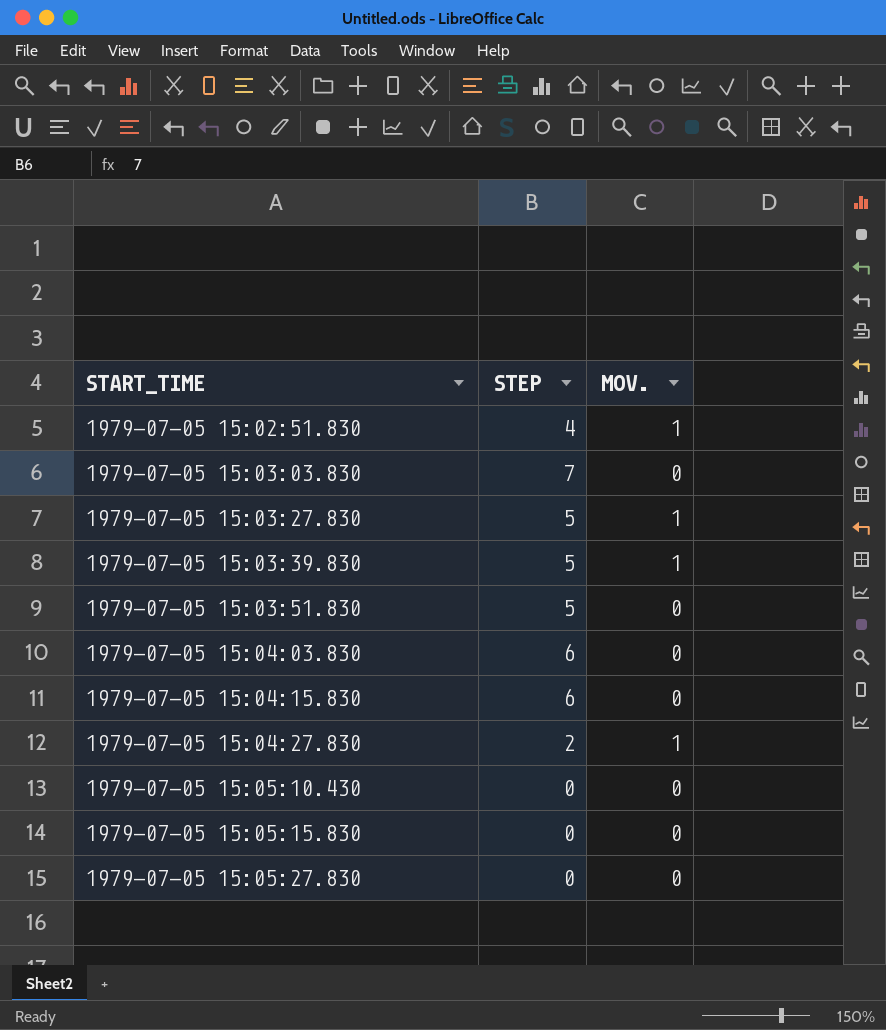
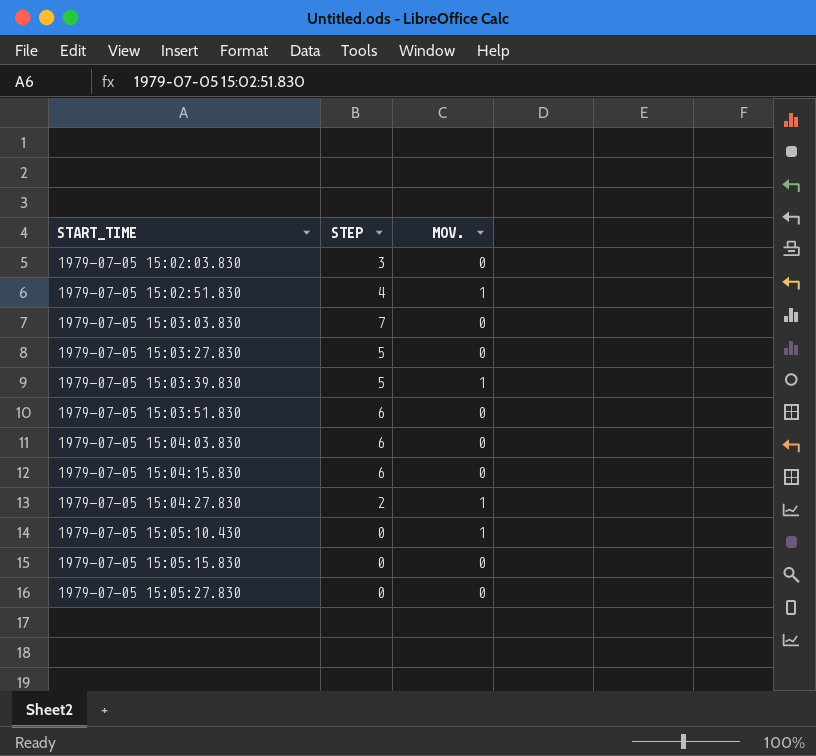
row 1979-07-05 15:02:03.830: none -> 3 | 0
1979-07-05 15:03:27.830 | MOV.: 1 -> 0
1979-07-05 15:03:51.830 | STEP: 5 -> 6
1979-07-05 15:05:10.430 | MOV.: 0 -> 1

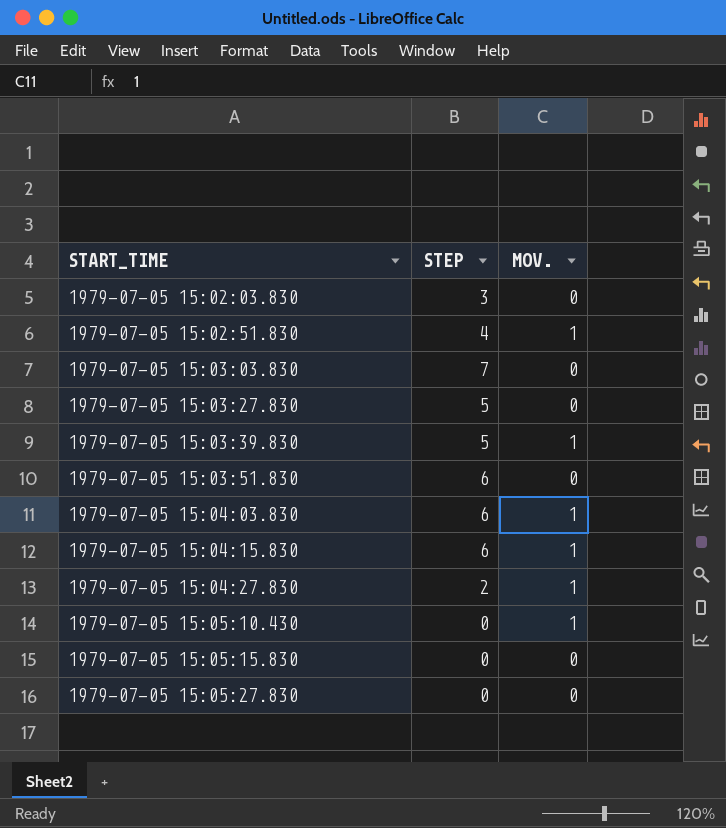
1979-07-05 15:04:03.830 | MOV.: 0 -> 1
1979-07-05 15:04:15.830 | MOV.: 0 -> 1

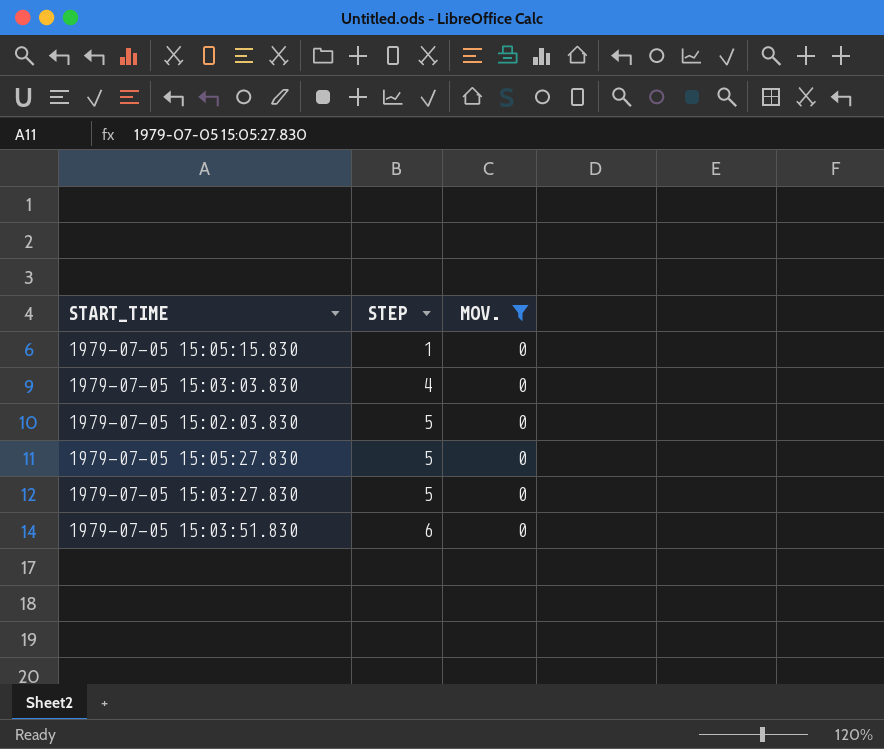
filter: none -> MOV. = 0
row order: START_TIME ascending -> STEP ascending
1979-07-05 15:05:15.830 | STEP: 0 -> 1
1979-07-05 15:03:03.830 | STEP: 7 -> 4
1979-07-05 15:02:03.830 | STEP: 3 -> 5
1979-07-05 15:05:27.830 | STEP: 0 -> 5

